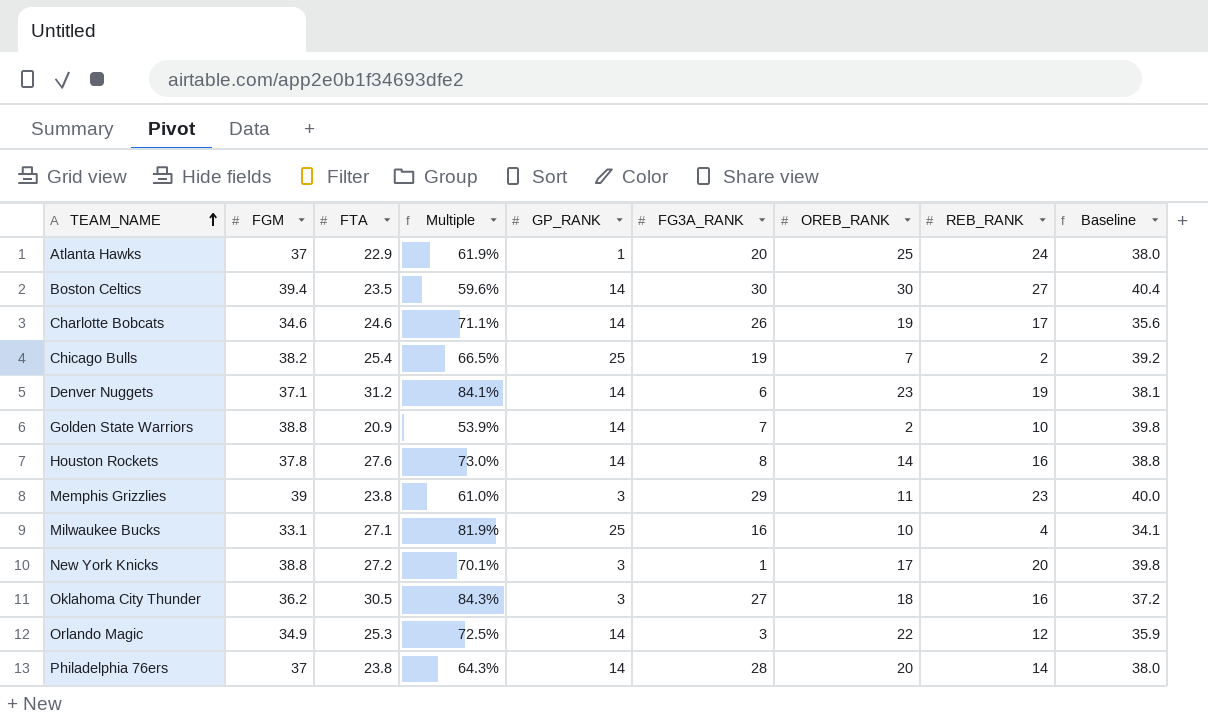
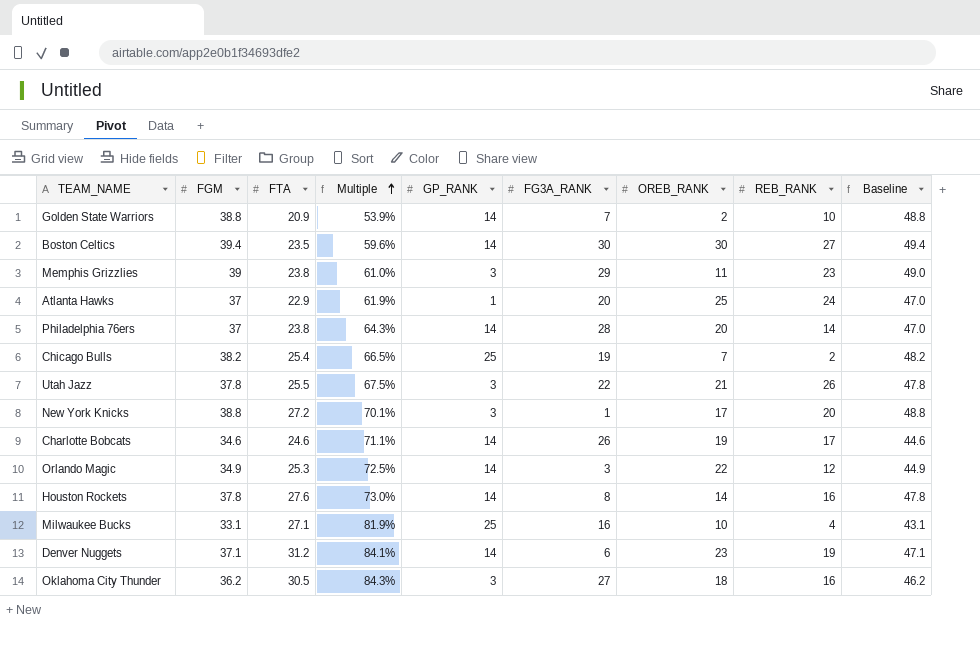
row order: TEAM_NAME ascending -> Multiple ascending
column Baseline | formula: [FGM] + 1 -> [FGM] + 10
row Utah Jazz: none -> 37.8 | 25.5 | 67.5% | 3 | 22 | 21 | 26 | 47.8

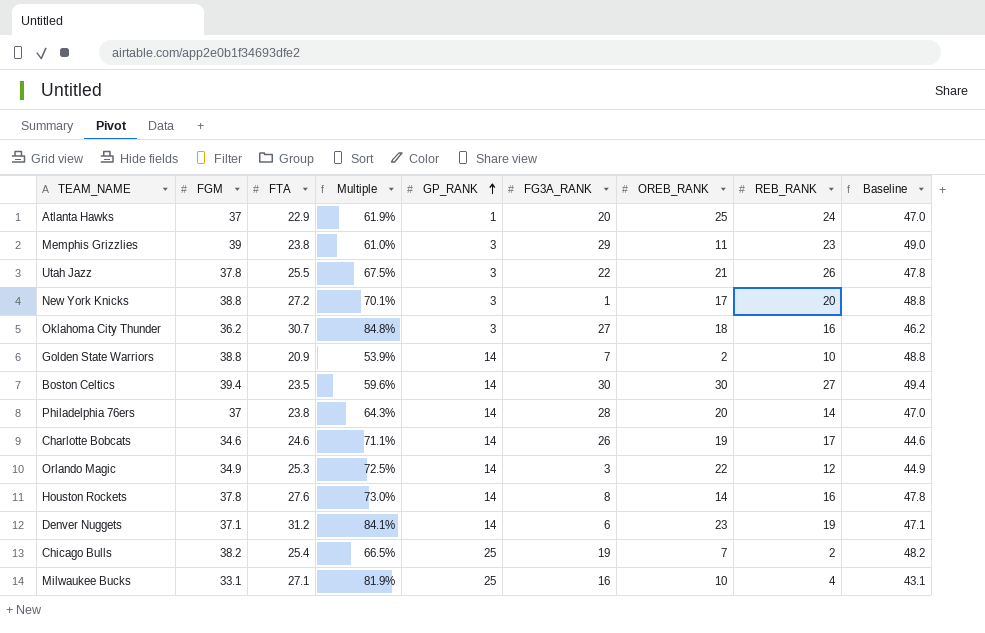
row order: Multiple ascending -> GP_RANK ascending
Oklahoma City Thunder | FTA: 30.5 -> 30.7
Oklahoma City Thunder | Multiple: 84.3% -> 84.8%

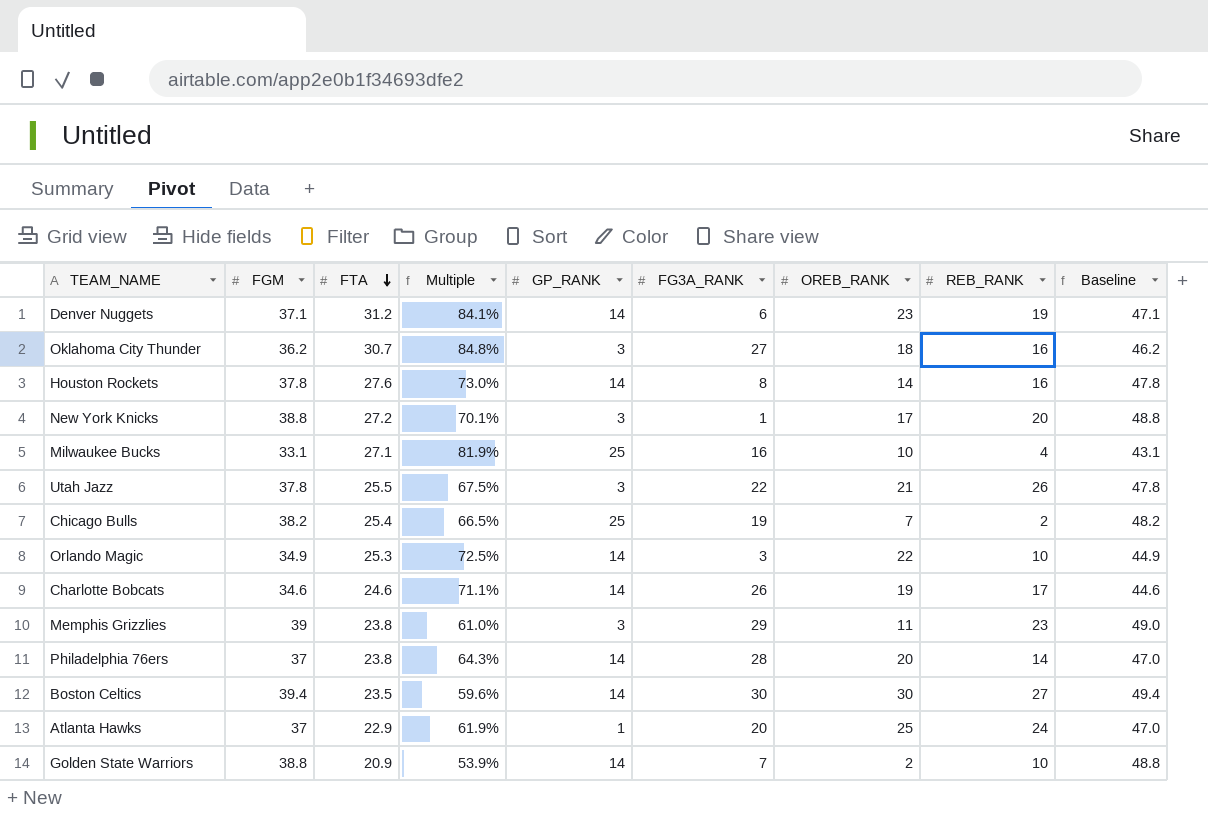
row order: GP_RANK ascending -> FTA descending
Orlando Magic | REB_RANK: 12 -> 10

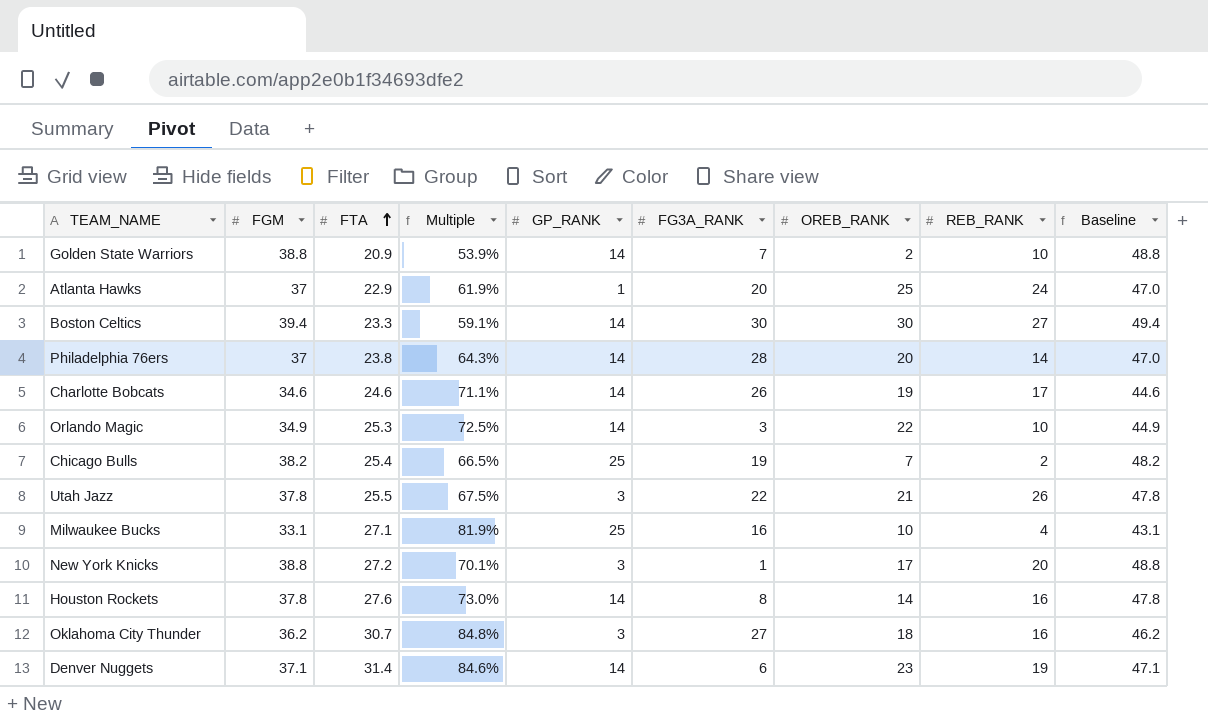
row order: FTA descending -> FTA ascending
row Memphis Grizzlies: 39 | 23.8 | 61.0% | 3 | 29 | 11 | 23 | 49.0 -> none
Boston Celtics | FTA: 23.5 -> 23.3
Boston Celtics | Multiple: 59.6% -> 59.1%
Denver Nuggets | FTA: 31.2 -> 31.4
Denver Nuggets | Multiple: 84.1% -> 84.6%

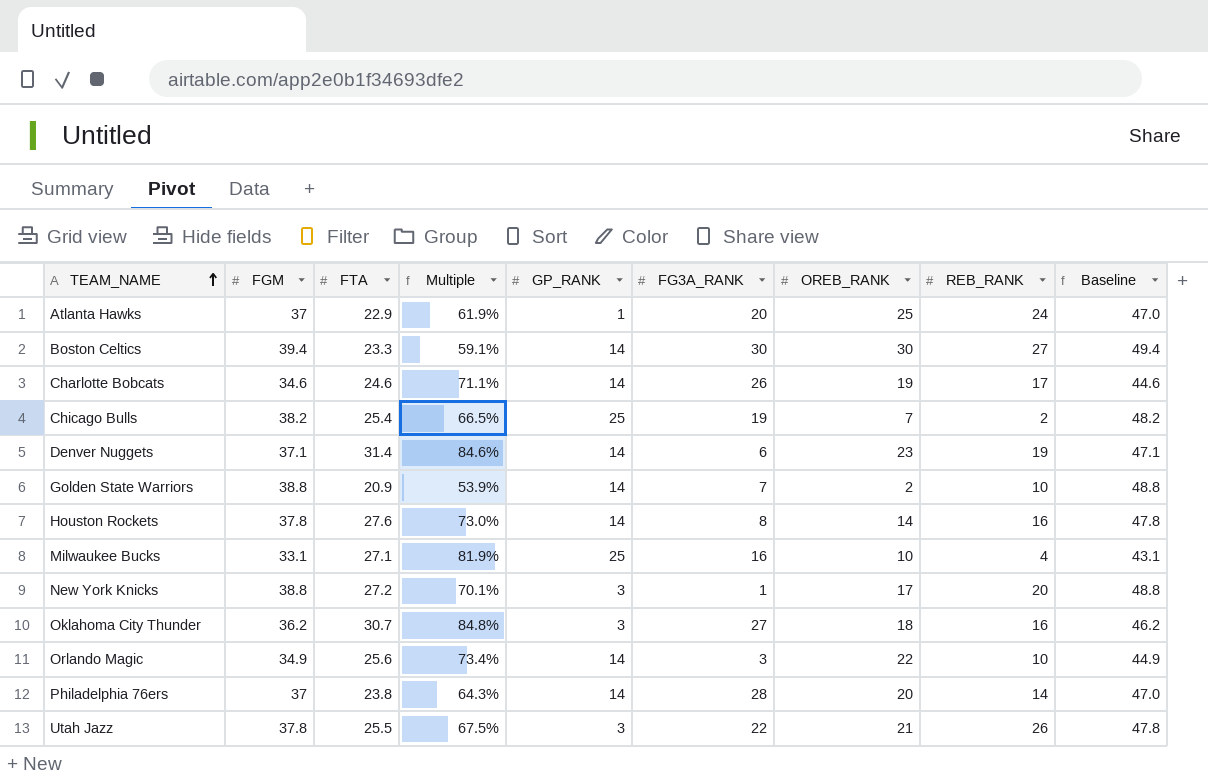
row order: FTA ascending -> TEAM_NAME ascending
Orlando Magic | FTA: 25.3 -> 25.6
Orlando Magic | Multiple: 72.5% -> 73.4%

